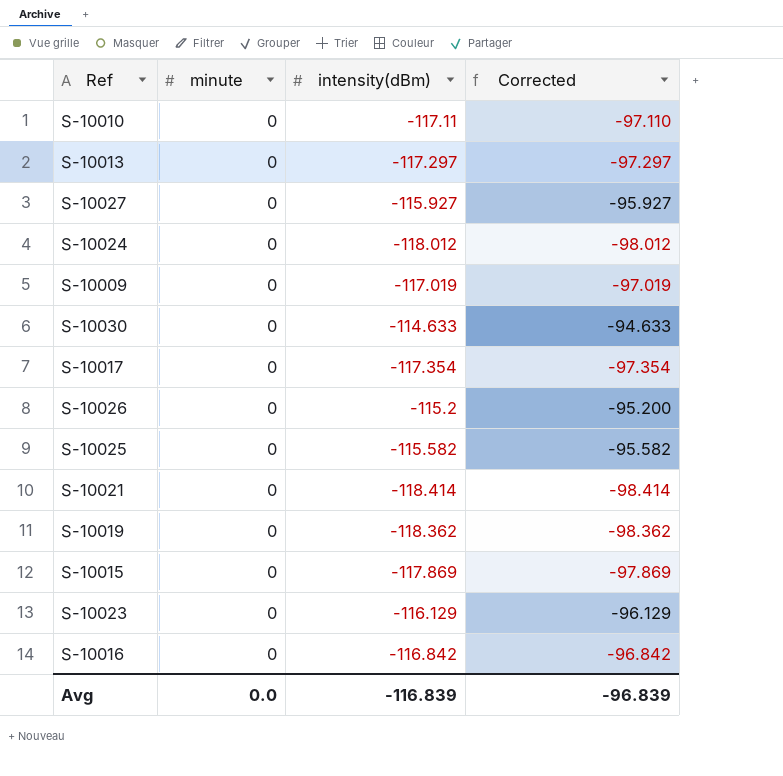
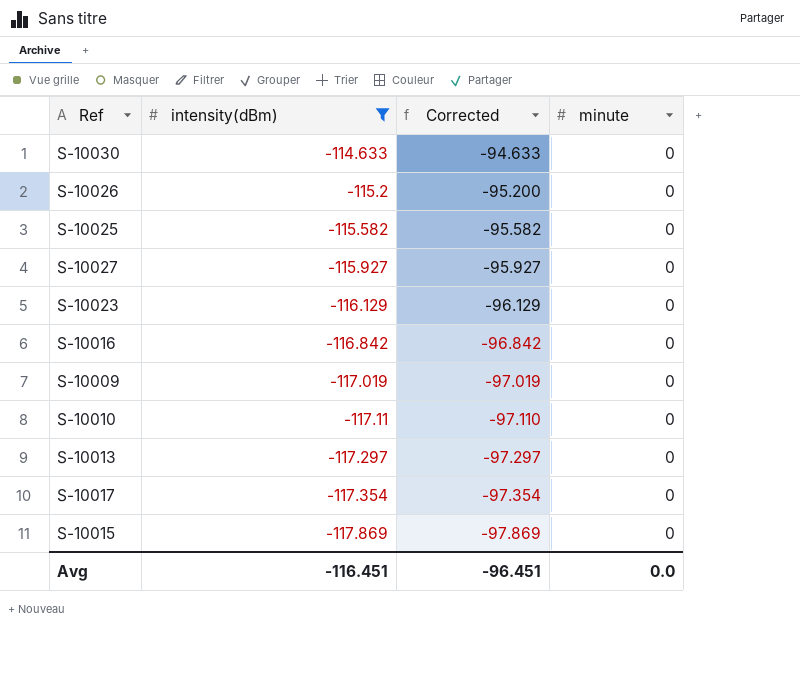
filter: none -> intensity(dBm) >= -117.869
row order: none -> intensity(dBm) descending
column minute | position: 2 -> 4
Avg | intensity(dBm): -116.839 -> -116.451
Avg | Corrected: -96.839 -> -96.451

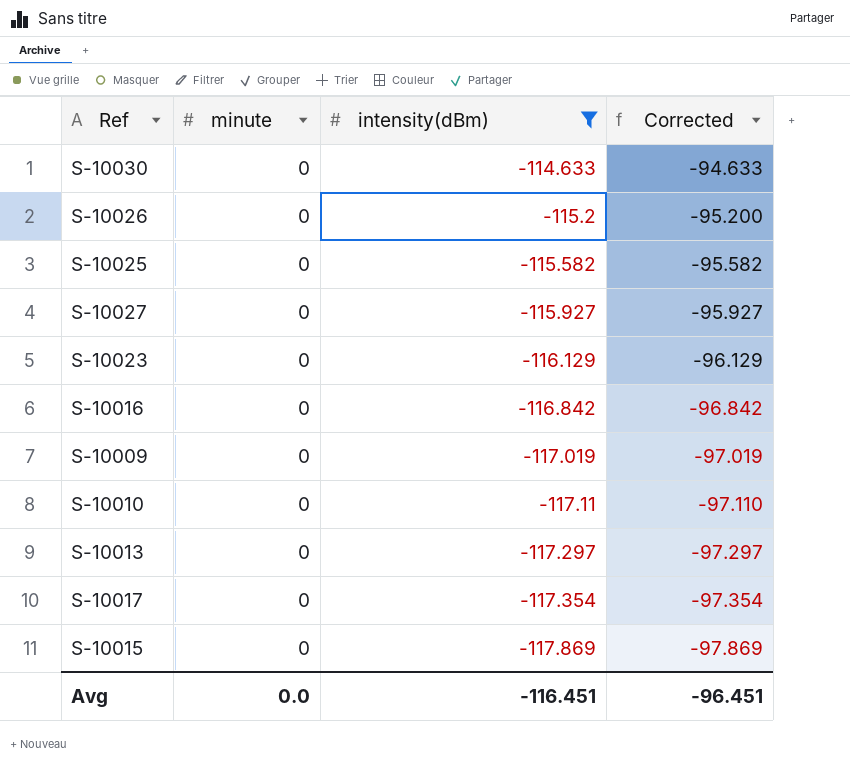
column minute | position: 4 -> 2

